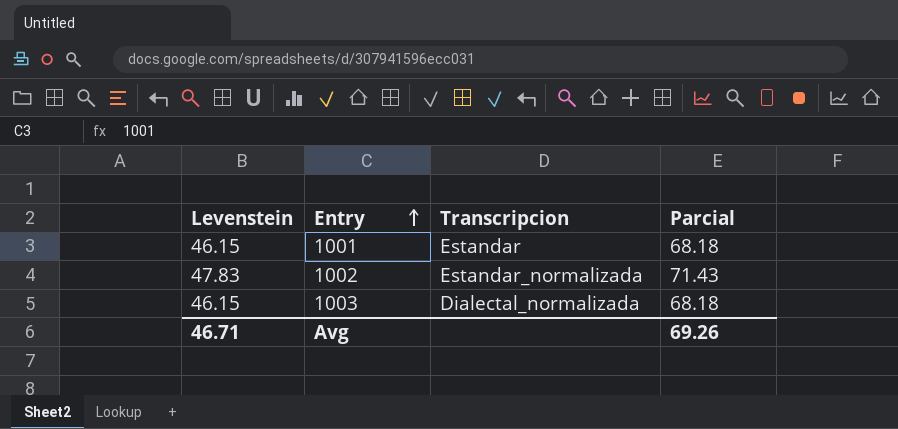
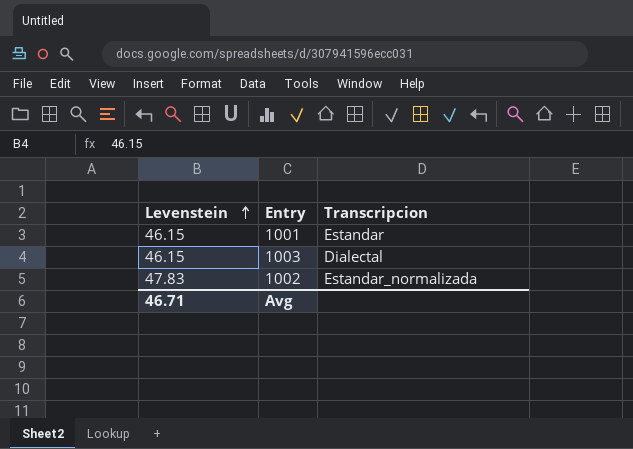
row order: Entry ascending -> Levenstein ascending
column Parcial | position: 4 -> none
1003 | Transcripcion: Dialectal_normalizada -> Dialectal

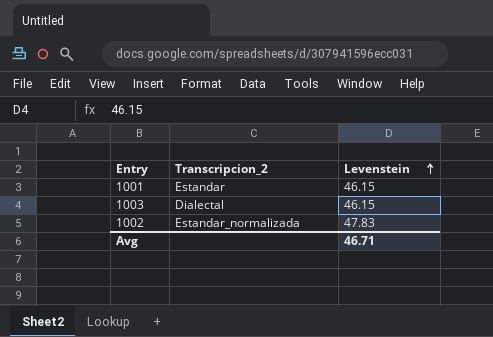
column name: Transcripcion -> Transcripcion_2
column Levenstein | position: 1 -> 3

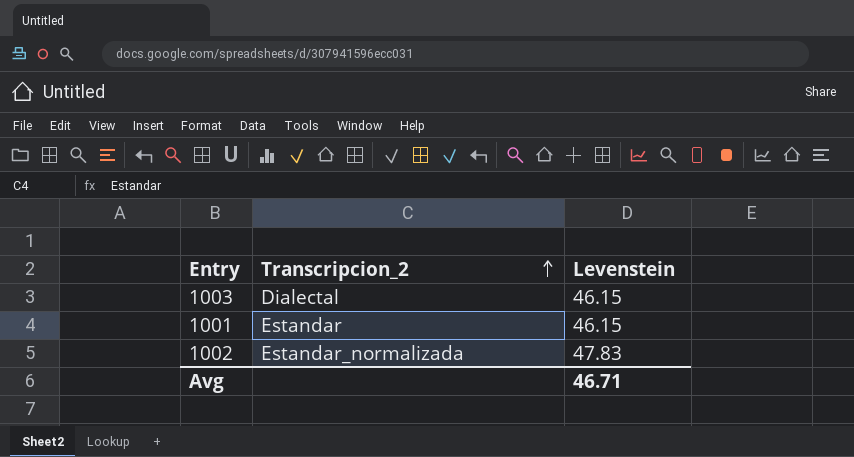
row order: Levenstein ascending -> Transcripcion_2 ascending

